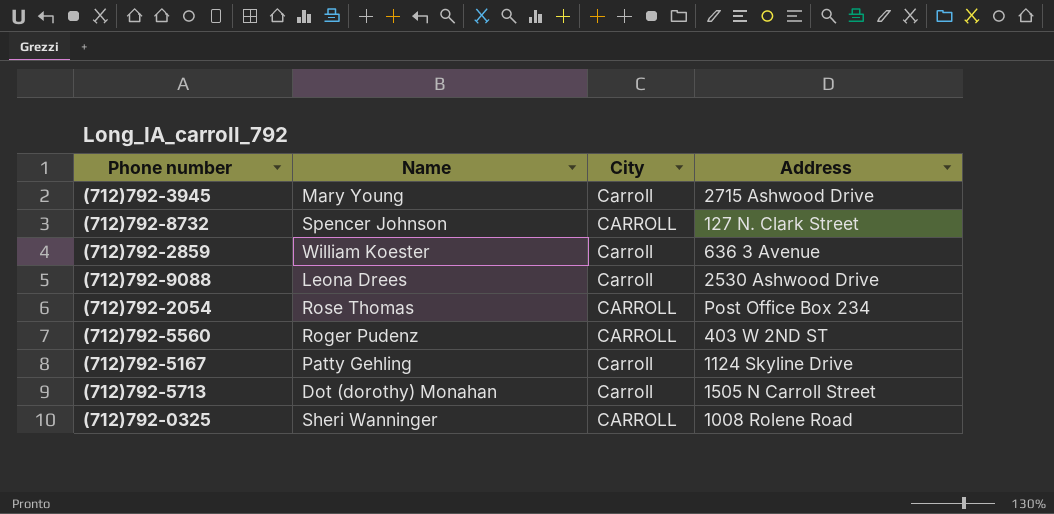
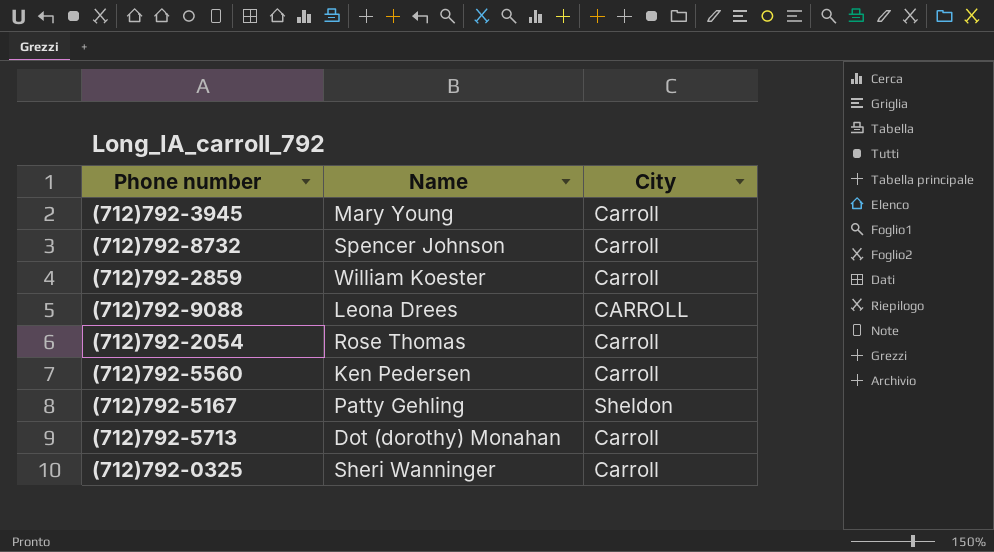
column Address | position: 4 -> none
(712)792-8732 | City: CARROLL -> Carroll
(712)792-9088 | City: Carroll -> CARROLL
(712)792-2054 | City: CARROLL -> Carroll
(712)792-5560 | Name: Roger Pudenz -> Ken Pedersen
(712)792-5560 | City: CARROLL -> Carroll
(712)792-5167 | City: Carroll -> Sheldon
(712)792-0325 | City: CARROLL -> Carroll

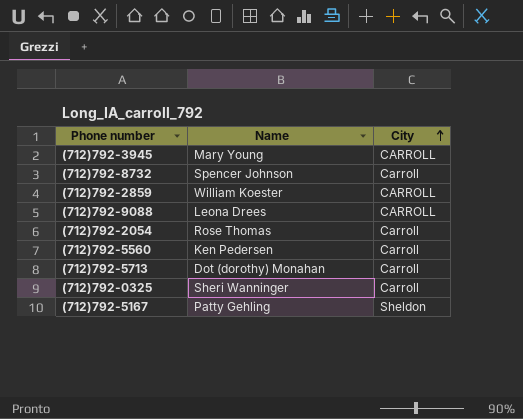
row order: none -> City ascending
(712)792-3945 | City: Carroll -> CARROLL
(712)792-2859 | City: Carroll -> CARROLL

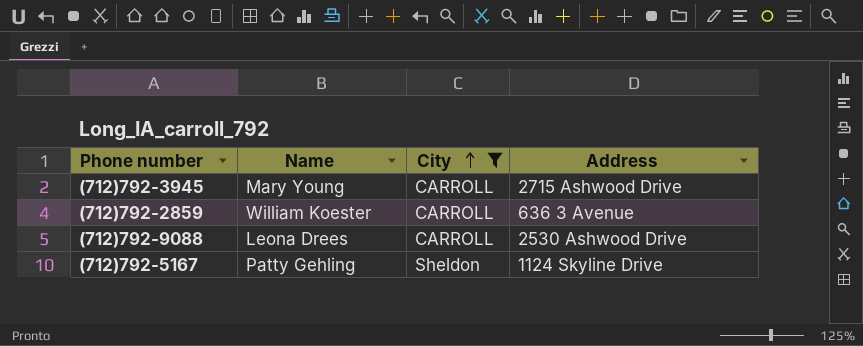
filter: none -> City != Carroll
column Address | position: none -> 4

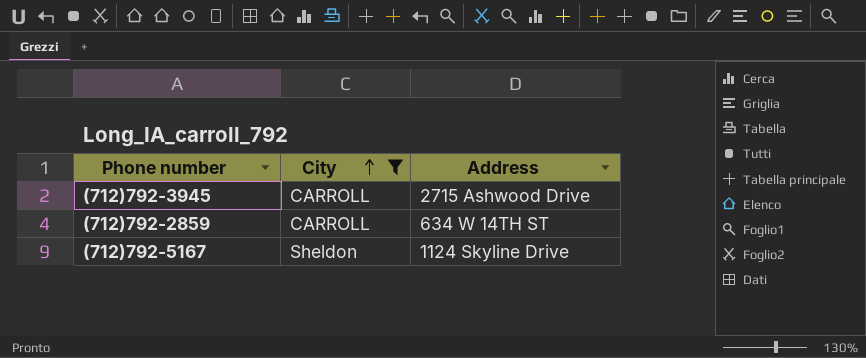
column Name | position: 2 -> none
row (712)792-9088: Leona Drees | CARROLL | 2530 Ashwood Drive -> none
(712)792-2859 | Address: 636 3 Avenue -> 634 W 14TH ST

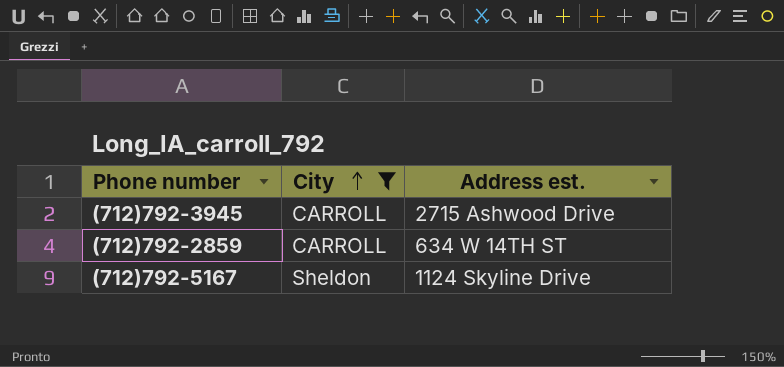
column name: Address -> Address est.

